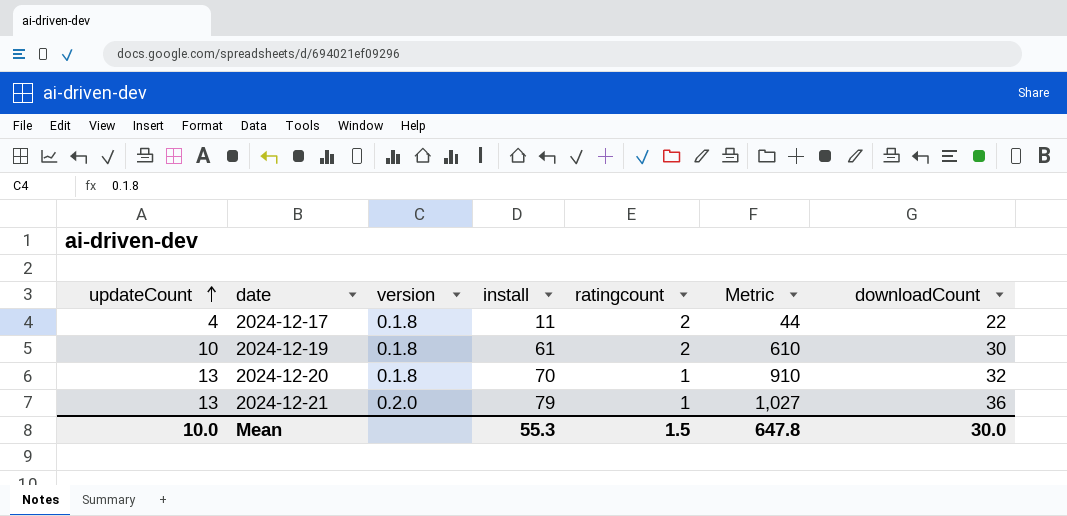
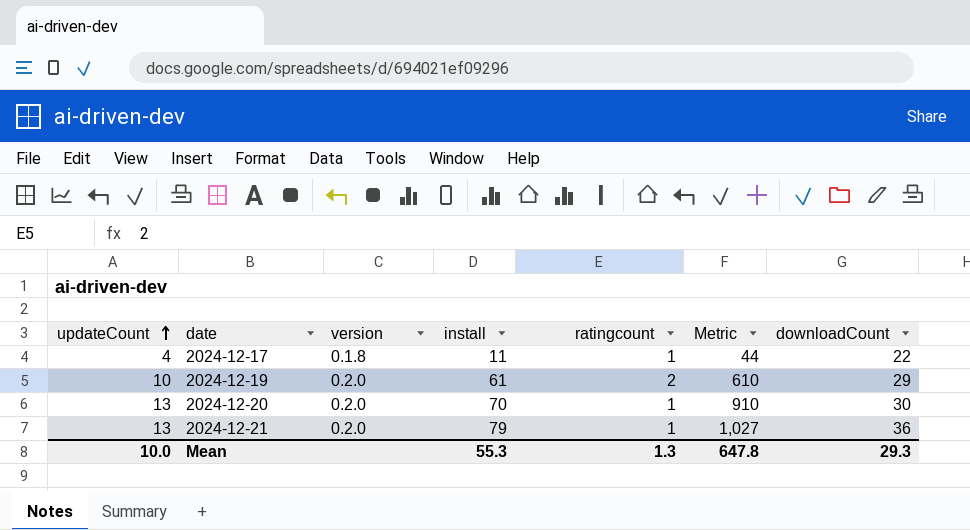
2024-12-17 | ratingcount: 2 -> 1
2024-12-19 | version: 0.1.8 -> 0.2.0
2024-12-19 | downloadCount: 30 -> 29
2024-12-20 | version: 0.1.8 -> 0.2.0
2024-12-20 | downloadCount: 32 -> 30
Mean | ratingcount: 1.5 -> 1.3
Mean | downloadCount: 30.0 -> 29.3

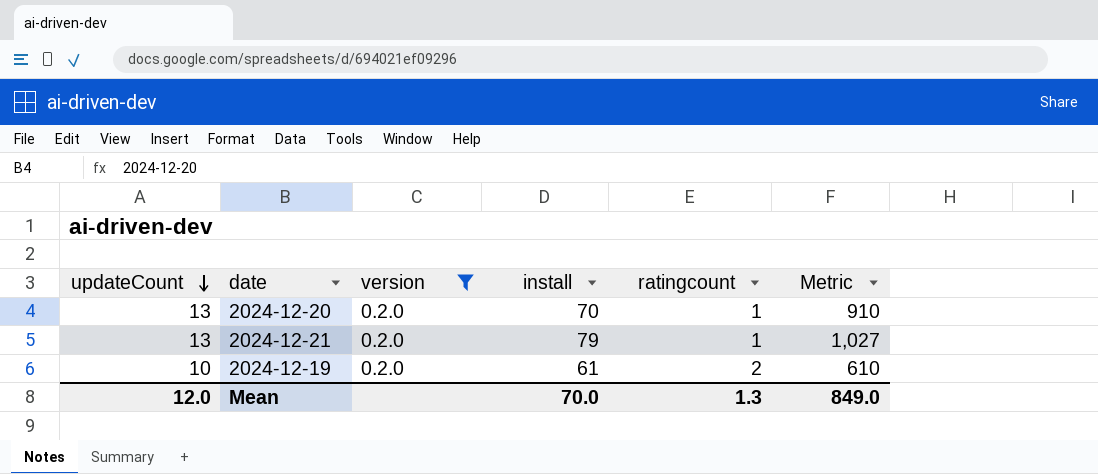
filter: none -> version = 0.2.0
row order: updateCount ascending -> updateCount descending
column downloadCount | position: 7 -> none
Mean | updateCount: 10.0 -> 12.0
Mean | install: 55.3 -> 70.0
Mean | Metric: 647.8 -> 849.0

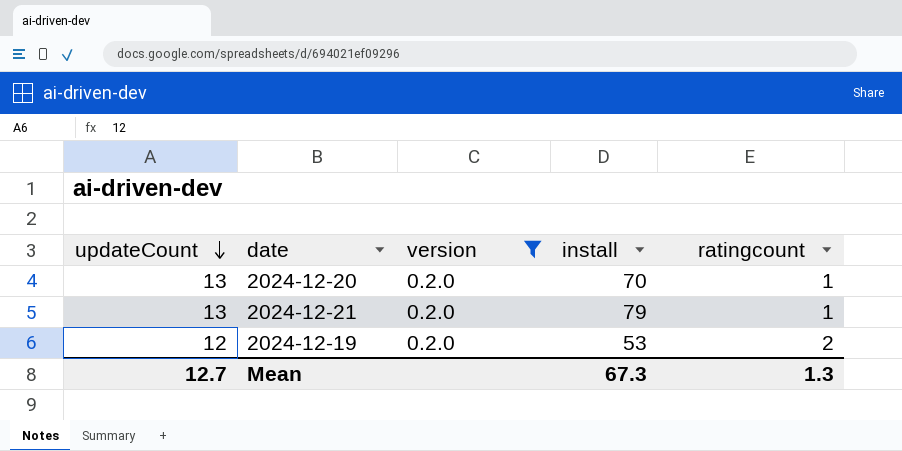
column Metric | formula: [updateCount] * [install] -> none
2024-12-19 | updateCount: 10 -> 12
2024-12-19 | install: 61 -> 53
Mean | updateCount: 12.0 -> 12.7
Mean | install: 70.0 -> 67.3

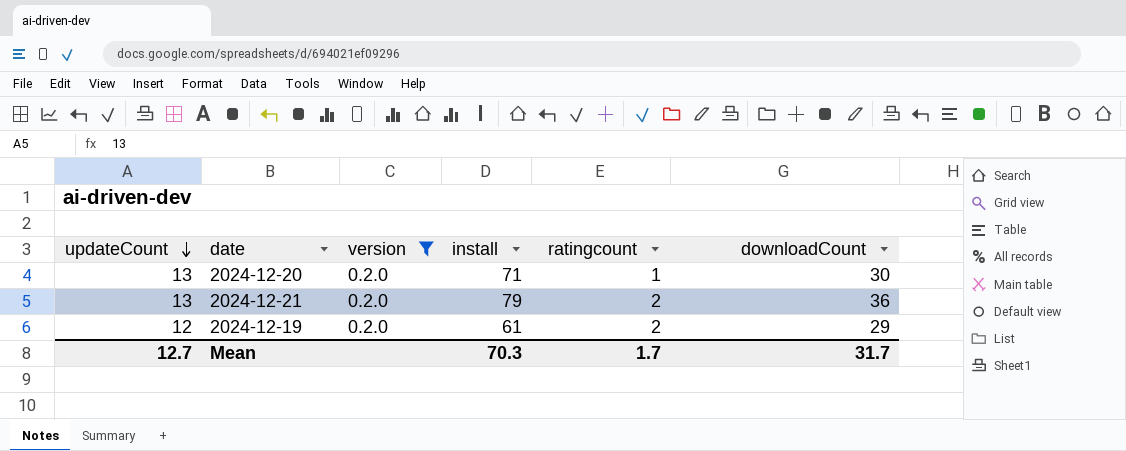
column downloadCount | position: none -> 6
2024-12-20 | install: 70 -> 71
2024-12-21 | ratingcount: 1 -> 2
2024-12-19 | install: 53 -> 61
Mean | install: 67.3 -> 70.3
Mean | ratingcount: 1.3 -> 1.7

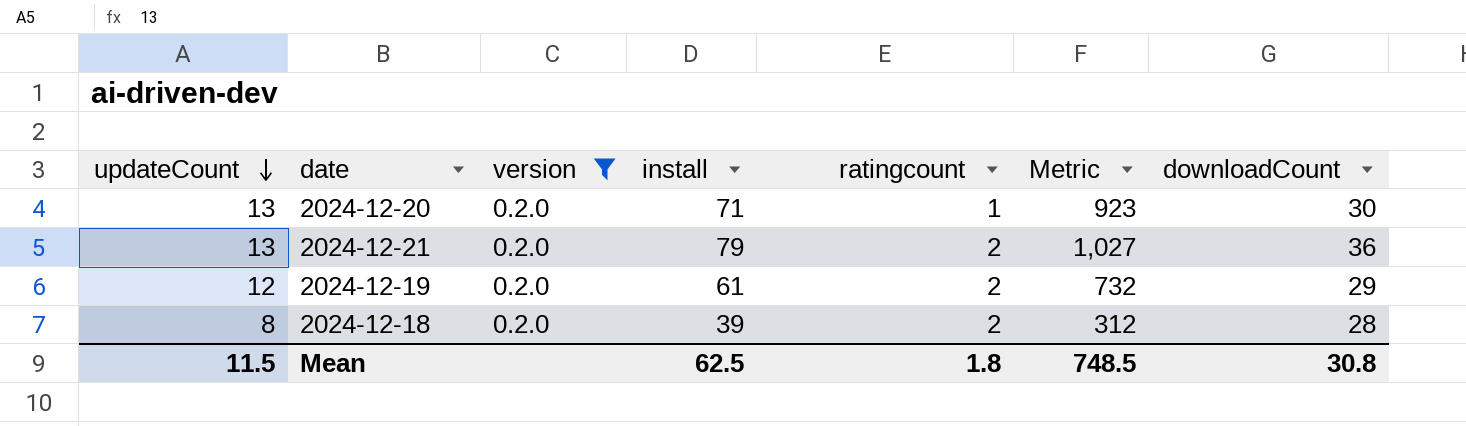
column Metric | formula: none -> [updateCount] * [install]
row 2024-12-18: none -> 8 | 0.2.0 | 39 | 2 | 312 | 28
Mean | updateCount: 12.7 -> 11.5
Mean | install: 70.3 -> 62.5
Mean | ratingcount: 1.7 -> 1.8
Mean | downloadCount: 31.7 -> 30.8

